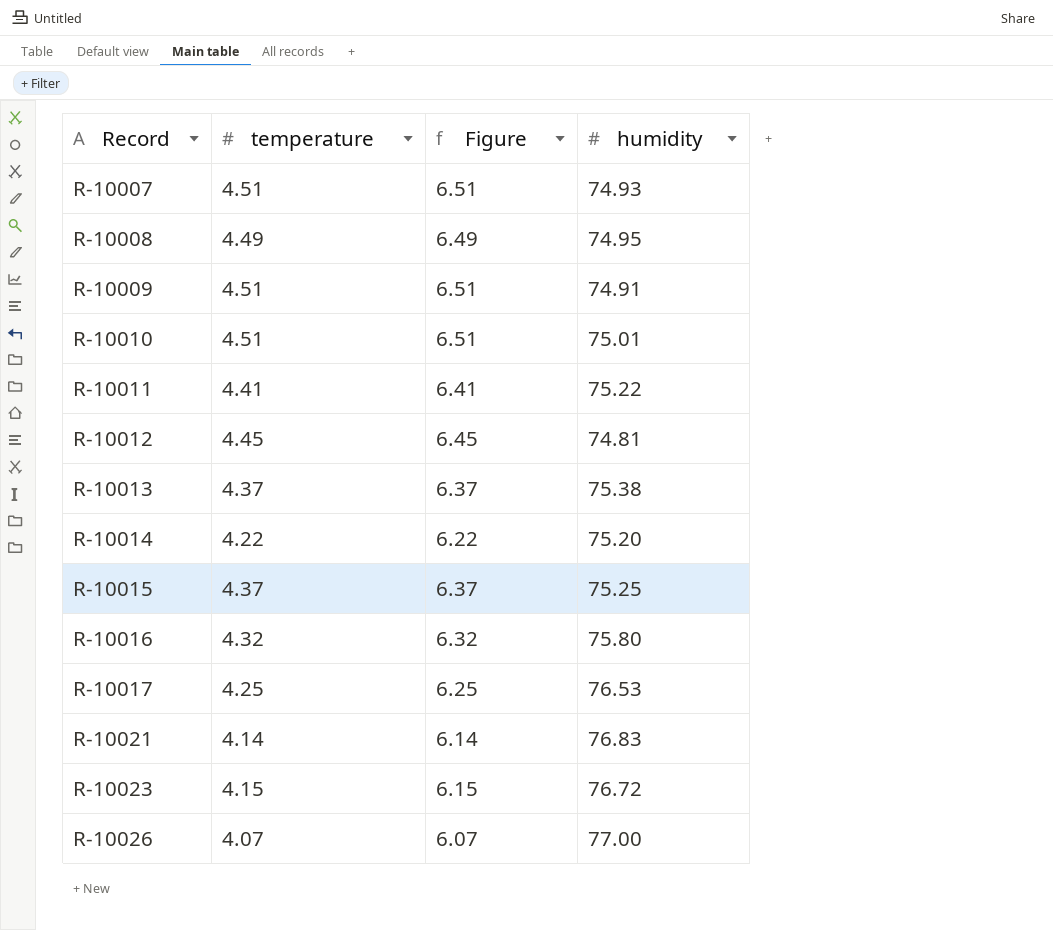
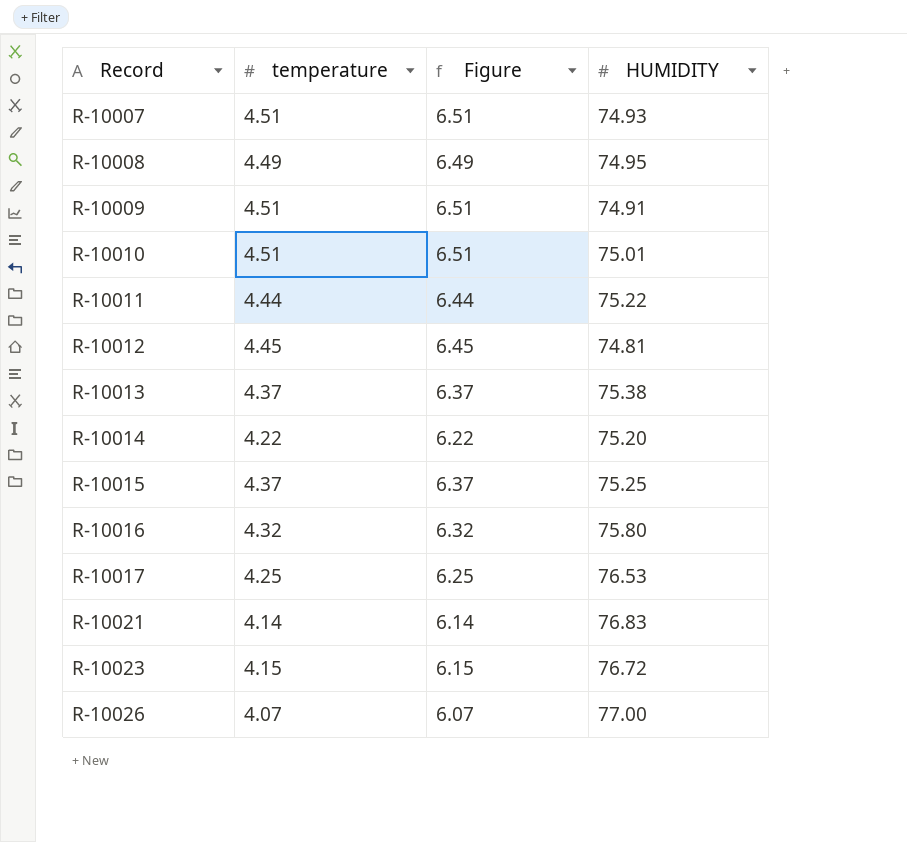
column name: humidity -> HUMIDITY
R-10011 | temperature: 4.41 -> 4.44
R-10011 | Figure: 6.41 -> 6.44

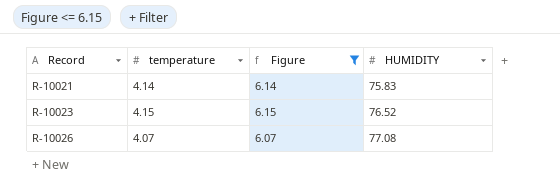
filter: none -> Figure <= 6.15
R-10021 | HUMIDITY: 76.83 -> 75.83
R-10023 | HUMIDITY: 76.72 -> 76.52
R-10026 | HUMIDITY: 77.00 -> 77.08

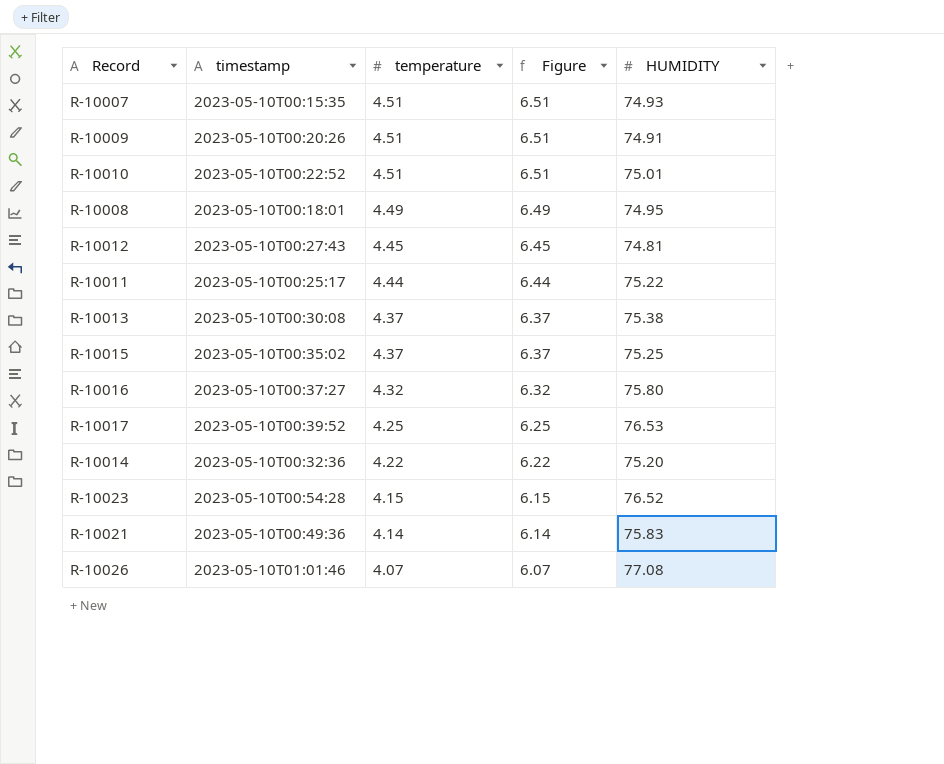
filter: Figure <= 6.15 -> none
row order: Record ascending -> temperature descending
column timestamp | position: none -> 2

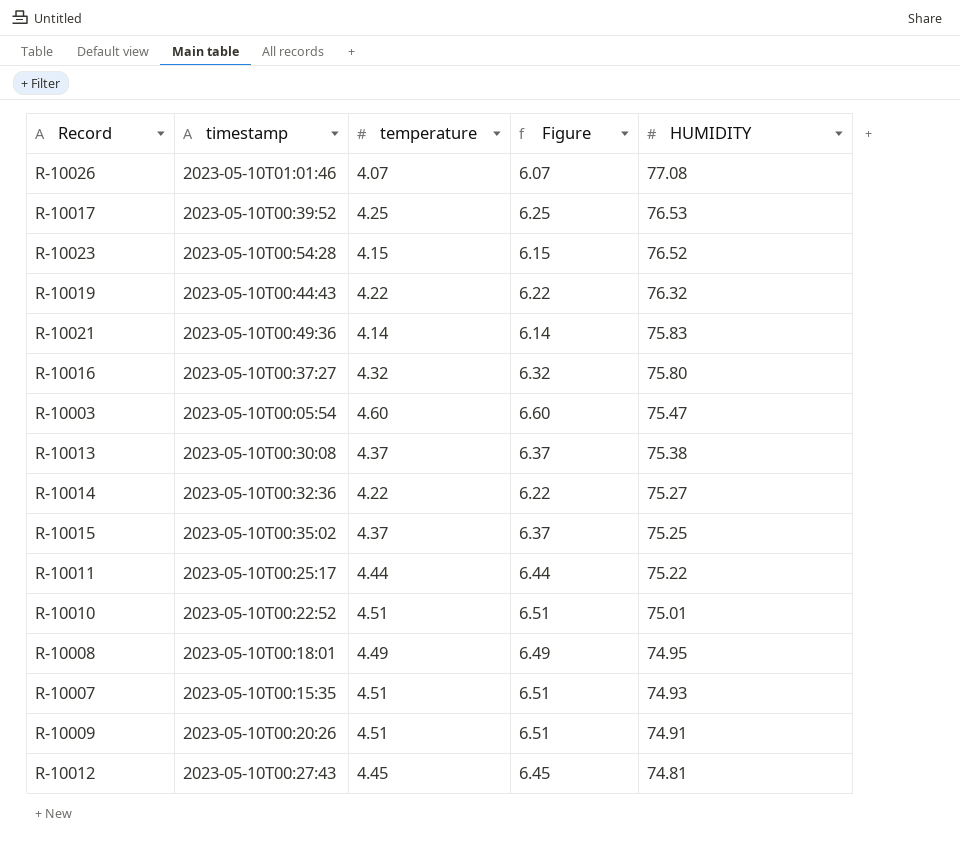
row order: temperature descending -> HUMIDITY descending
row R-10019: none -> 2023-05-10T00:44:43 | 4.22 | 6.22 | 76.32
row R-10003: none -> 2023-05-10T00:05:54 | 4.60 | 6.60 | 75.47
R-10014 | HUMIDITY: 75.20 -> 75.27

